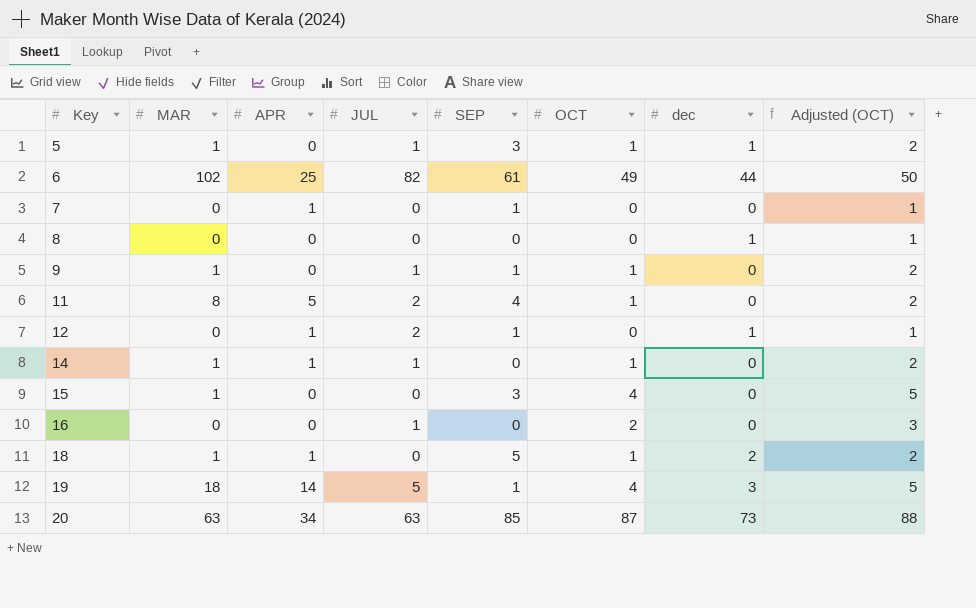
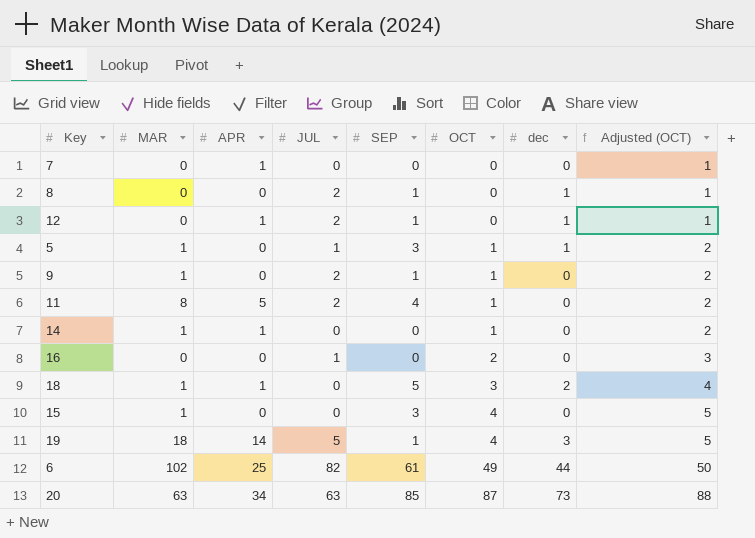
row order: Key ascending -> OCT ascending
7 | SEP: 1 -> 0
8 | JUL: 0 -> 2
8 | SEP: 0 -> 1
9 | JUL: 1 -> 2
14 | JUL: 1 -> 0
18 | OCT: 1 -> 3
18 | Adjusted (OCT): 2 -> 4

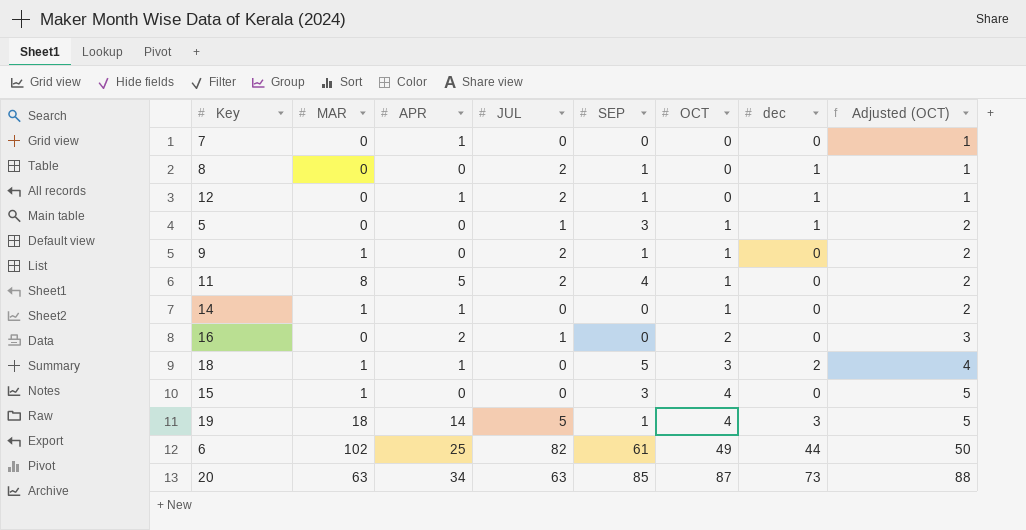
5 | MAR: 1 -> 0
16 | APR: 0 -> 2

